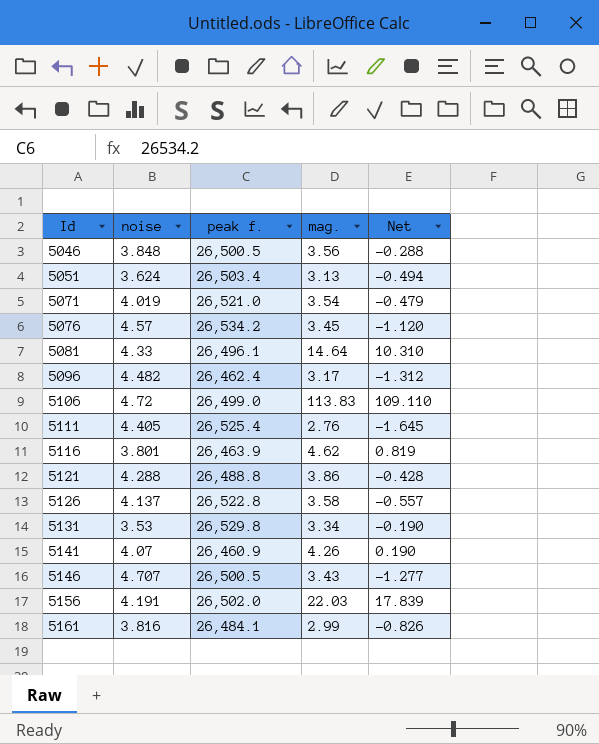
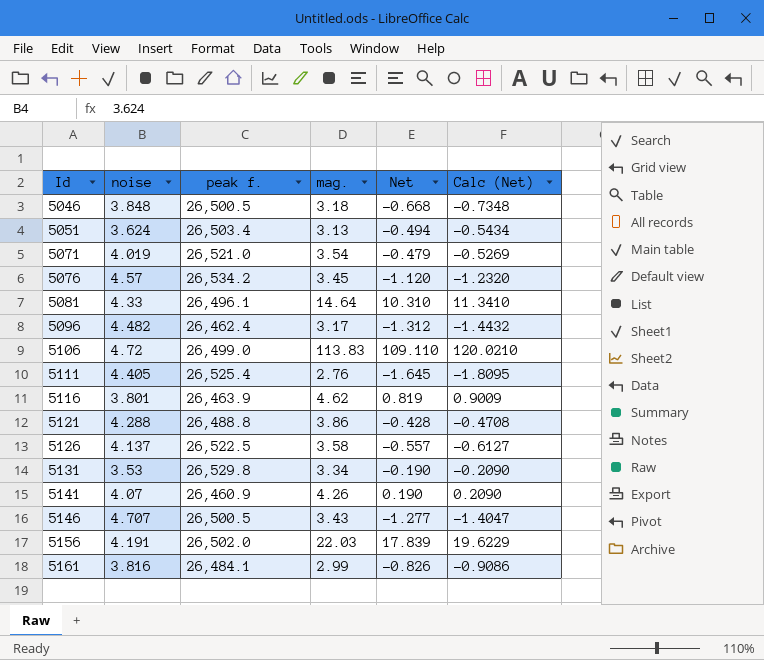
column Calc (Net) | formula: none -> [Net] * 1.1
5046 | mag.: 3.56 -> 3.18
5046 | Net: -0.288 -> -0.668
5126 | peak f.: 26,522.8 -> 26,522.5

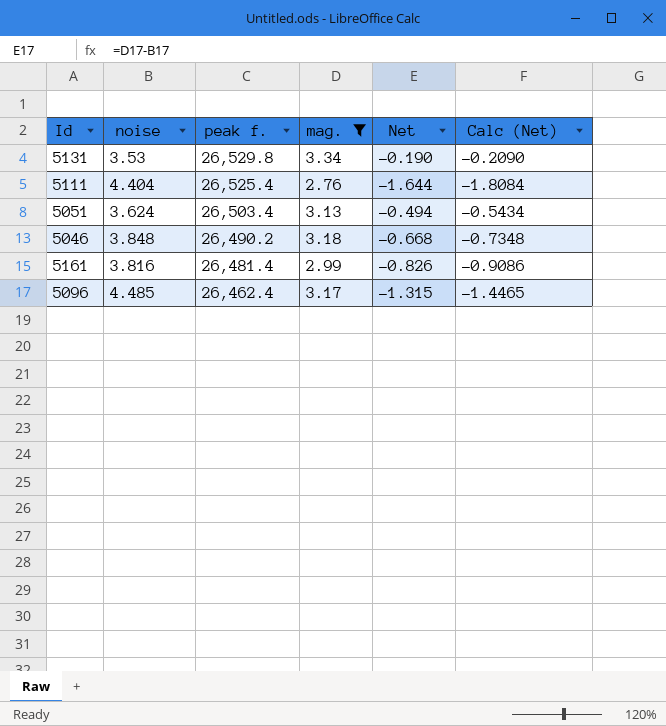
filter: none -> mag. <= 3.34
row order: Id ascending -> peak f. descending
5111 | noise: 4.405 -> 4.404
5111 | Net: -1.645 -> -1.644
5111 | Calc (Net): -1.8095 -> -1.8084
5046 | peak f.: 26,500.5 -> 26,490.2
5161 | peak f.: 26,484.1 -> 26,481.4
5096 | noise: 4.482 -> 4.485
5096 | Net: -1.312 -> -1.315
5096 | Calc (Net): -1.4432 -> -1.4465

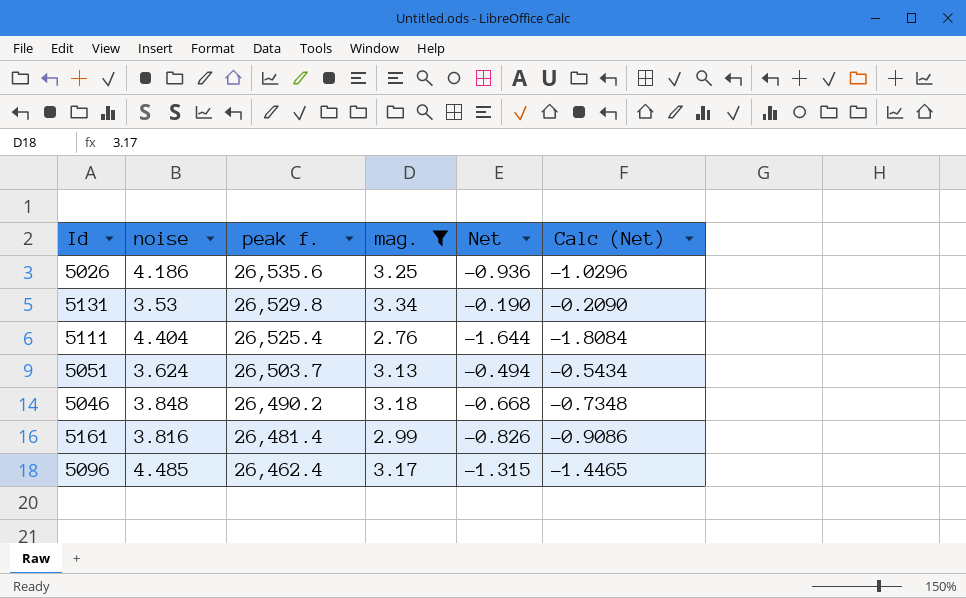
row 5026: none -> 4.186 | 26,535.6 | 3.25 | -0.936 | -1.0296
5051 | peak f.: 26,503.4 -> 26,503.7

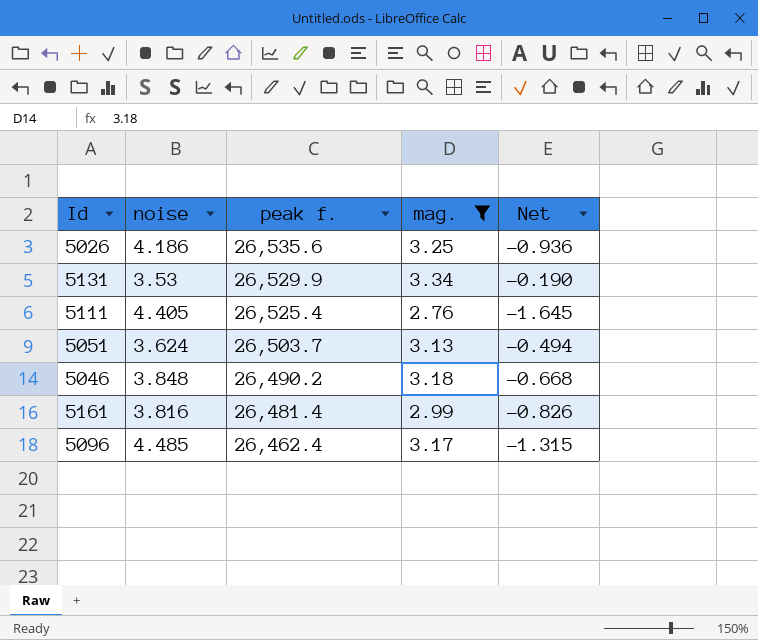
column Calc (Net) | formula: [Net] * 1.1 -> none
5131 | peak f.: 26,529.8 -> 26,529.9
5111 | noise: 4.404 -> 4.405
5111 | Net: -1.644 -> -1.645

